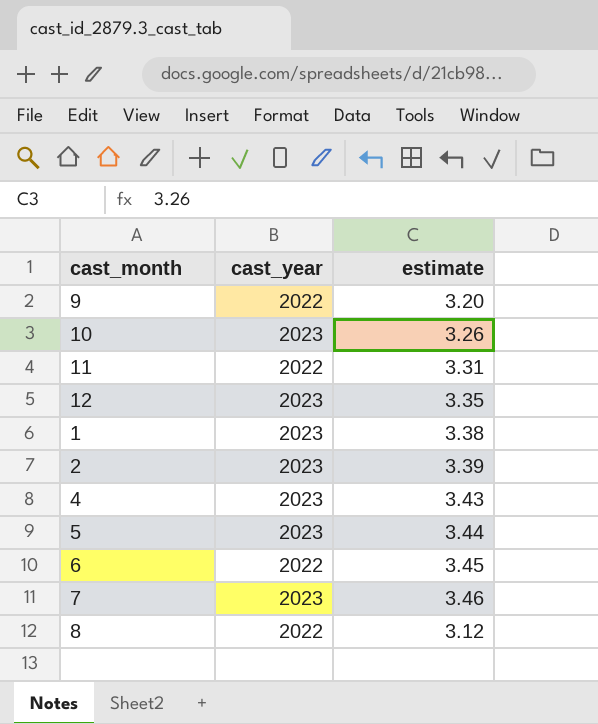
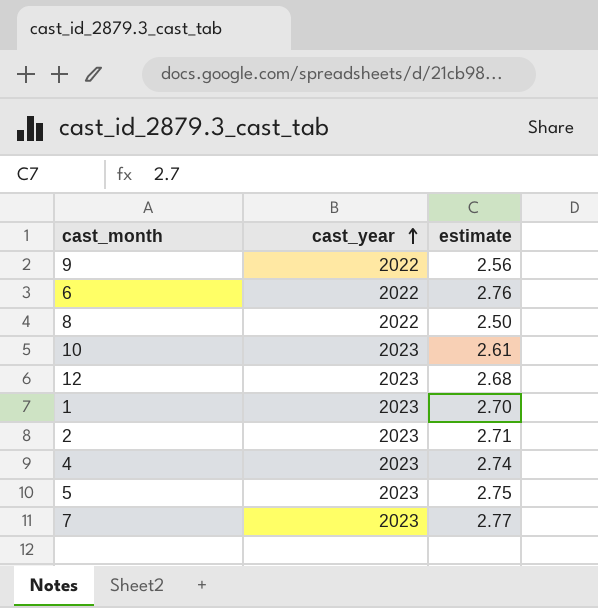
row order: none -> cast_year ascending
row 11: 2022 | 3.31 -> none
9 | estimate: 3.20 -> 2.56
6 | estimate: 3.45 -> 2.76
8 | estimate: 3.12 -> 2.50
10 | estimate: 3.26 -> 2.61
12 | estimate: 3.35 -> 2.68
1 | estimate: 3.38 -> 2.70
2 | estimate: 3.39 -> 2.71
4 | estimate: 3.43 -> 2.74
5 | estimate: 3.44 -> 2.75
7 | estimate: 3.46 -> 2.77

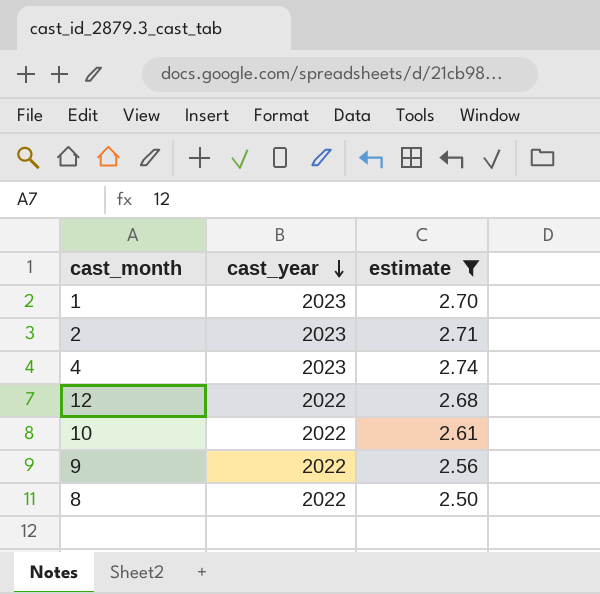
filter: none -> estimate <= 2.74
row order: cast_year ascending -> cast_year descending
12 | cast_year: 2023 -> 2022
10 | cast_year: 2023 -> 2022

